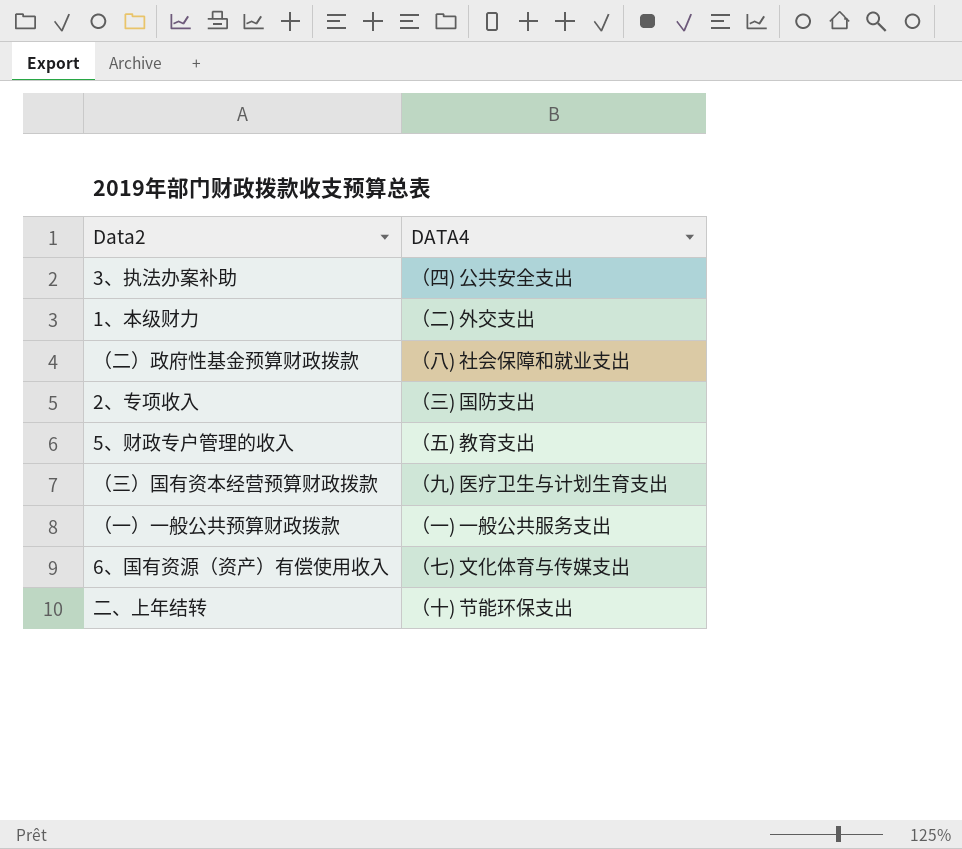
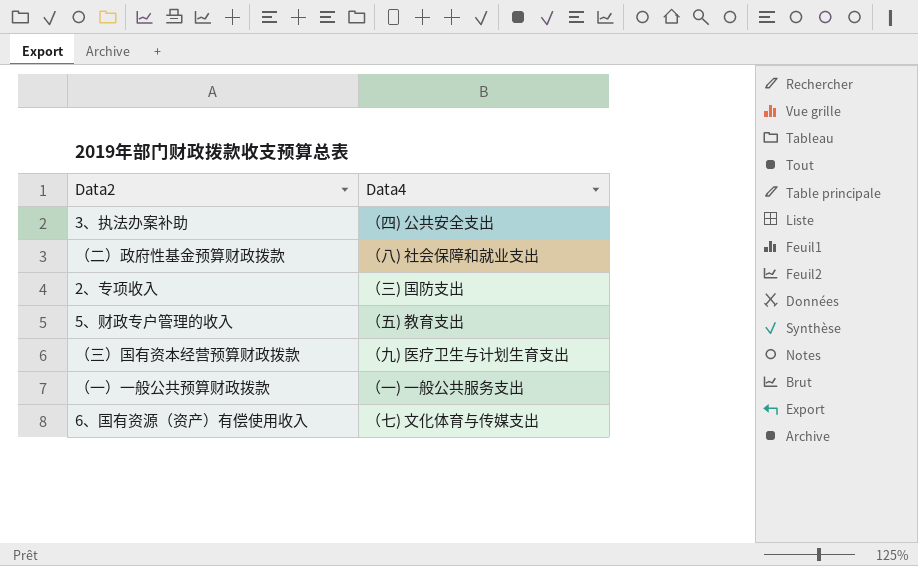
column name: DATA4 -> Data4
row 1、本级财力: （二) 外交支出 -> none
row 二、上年结转: （十) 节能环保支出 -> none

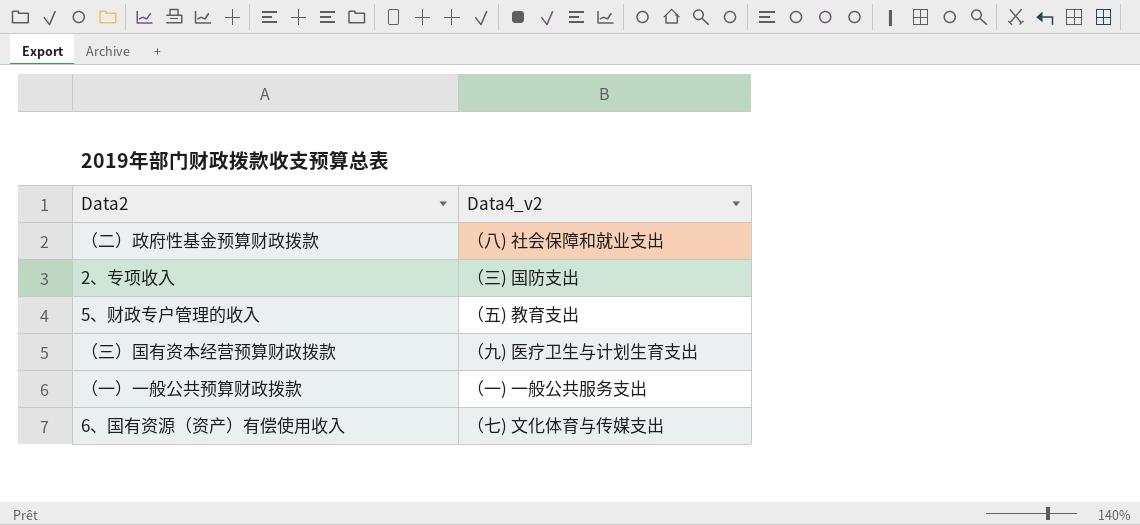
column name: Data4 -> Data4_v2
row 3、执法办案补助: （四) 公共安全支出 -> none

